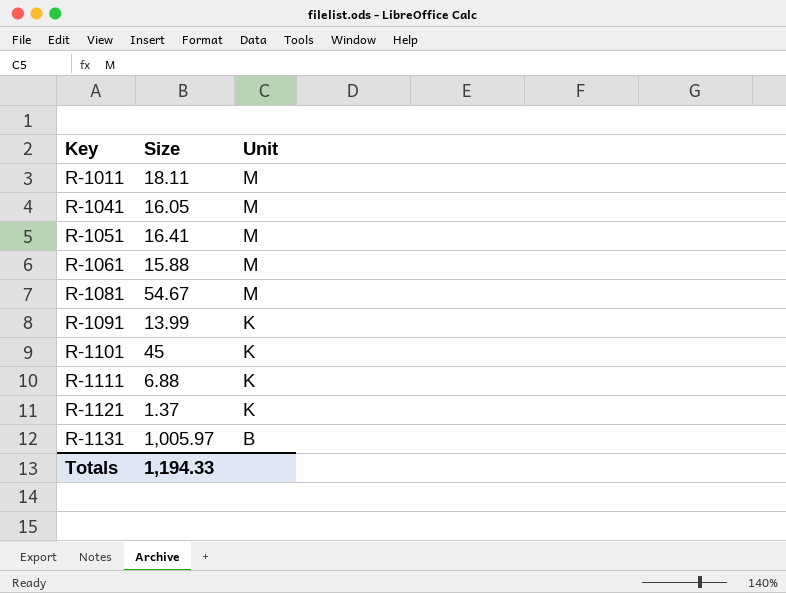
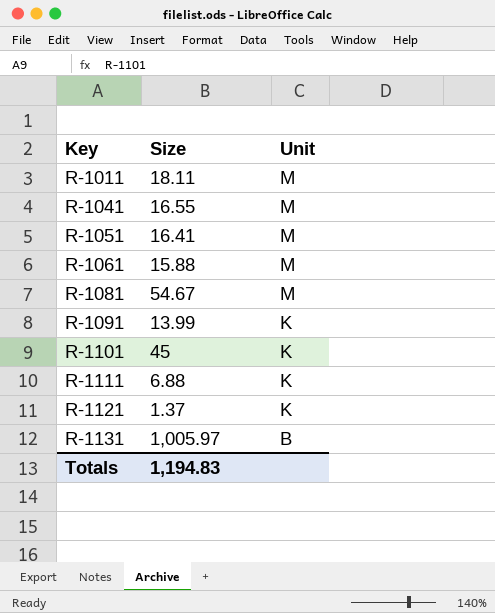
R-1041 | Size: 16.05 -> 16.55
Totals | Size: 1,194.33 -> 1,194.83

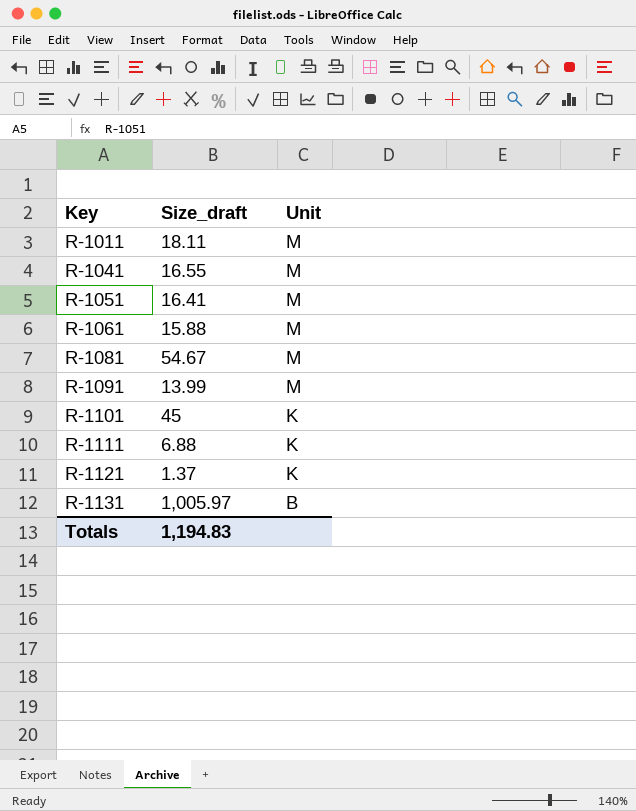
column name: Size -> Size_draft
R-1091 | Unit: K -> M

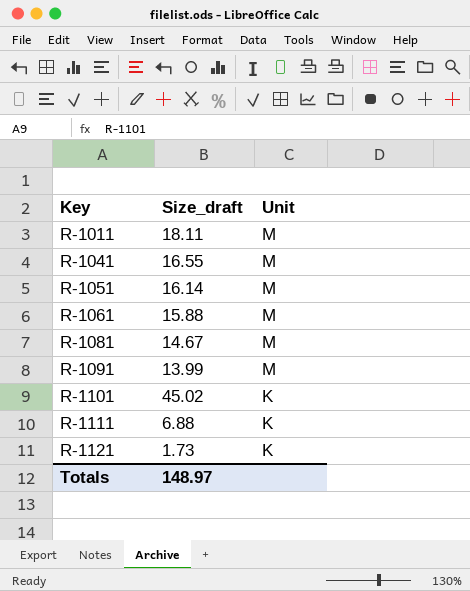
row R-1131: 1,005.97 | B -> none
R-1051 | Size_draft: 16.41 -> 16.14
R-1081 | Size_draft: 54.67 -> 14.67
R-1101 | Size_draft: 45 -> 45.02
R-1121 | Size_draft: 1.37 -> 1.73
Totals | Size_draft: 1,194.83 -> 148.97

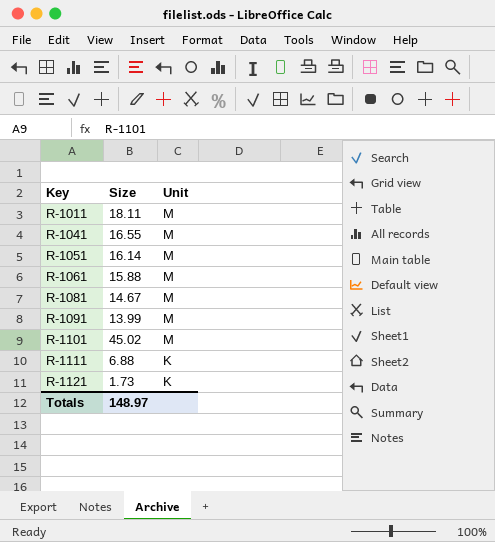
column name: Size_draft -> Size
R-1101 | Unit: K -> M

